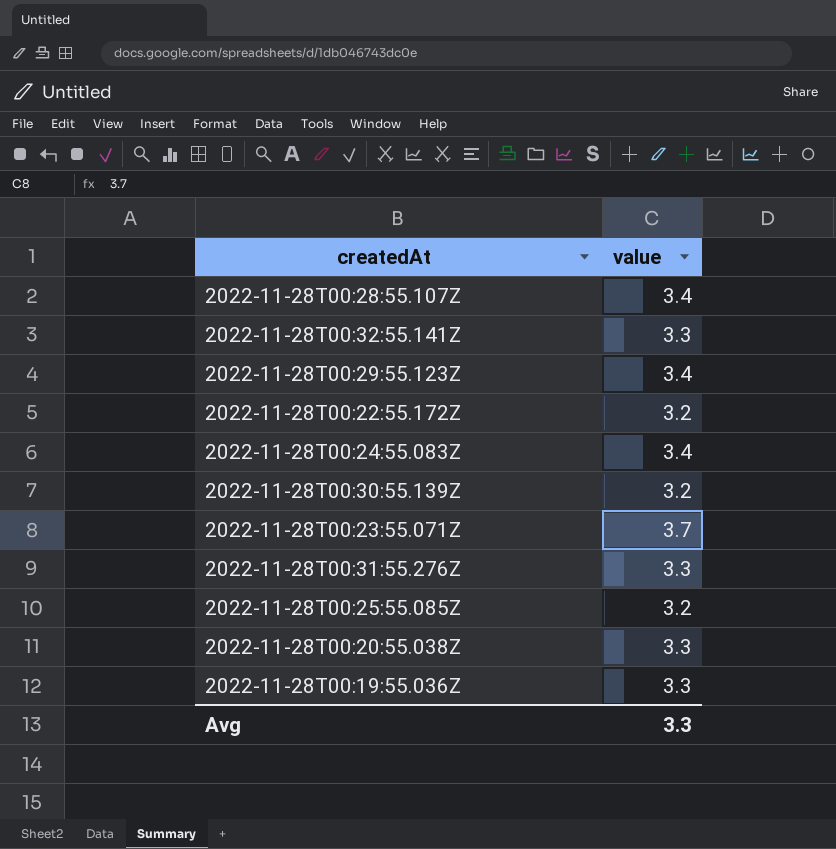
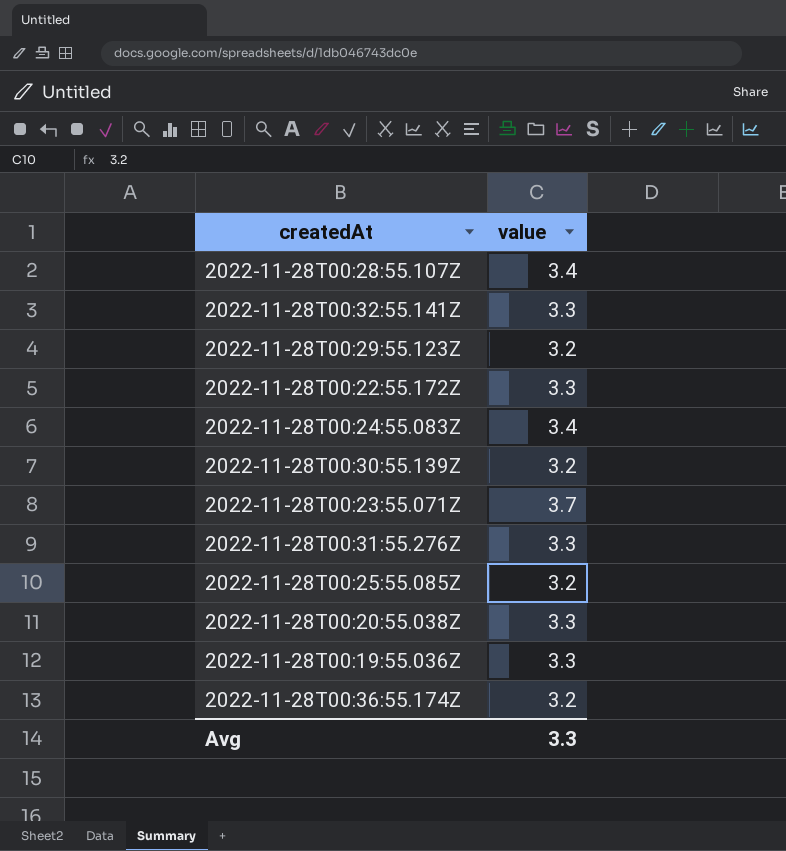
2022-11-28T00:29:55.123Z | value: 3.4 -> 3.2
2022-11-28T00:22:55.172Z | value: 3.2 -> 3.3
row 2022-11-28T00:36:55.174Z: none -> 3.2

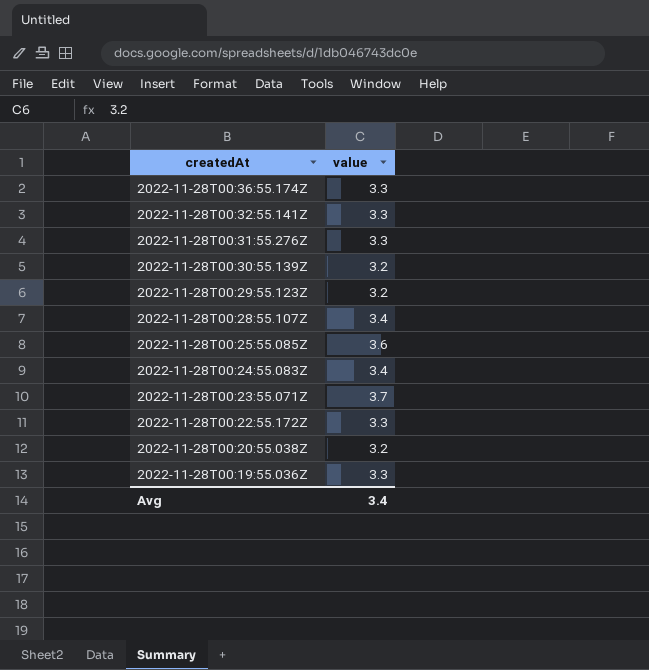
row order: none -> createdAt descending
2022-11-28T00:36:55.174Z | value: 3.2 -> 3.3
2022-11-28T00:25:55.085Z | value: 3.2 -> 3.6
2022-11-28T00:20:55.038Z | value: 3.3 -> 3.2
Avg | value: 3.3 -> 3.4

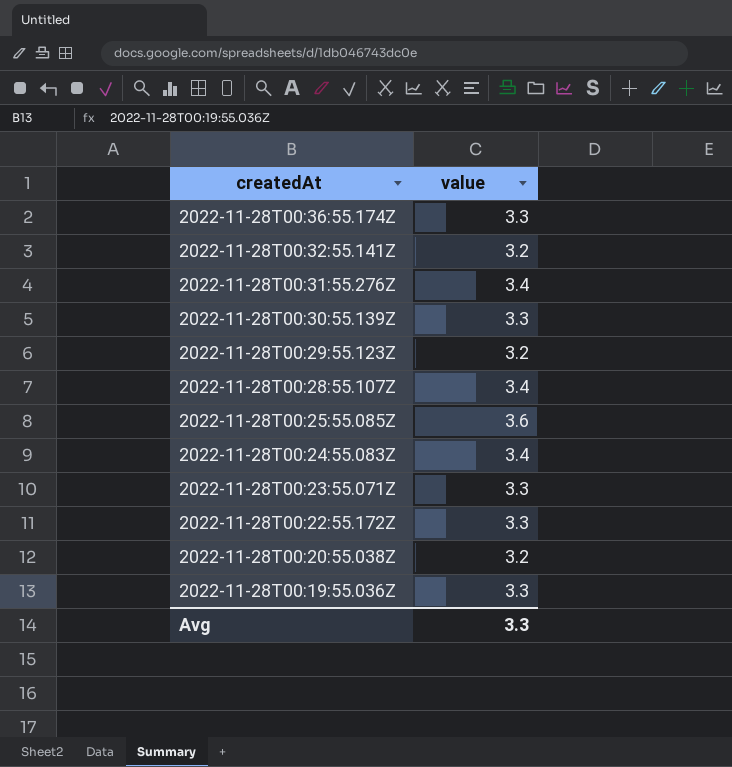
2022-11-28T00:32:55.141Z | value: 3.3 -> 3.2
2022-11-28T00:31:55.276Z | value: 3.3 -> 3.4
2022-11-28T00:30:55.139Z | value: 3.2 -> 3.3
2022-11-28T00:23:55.071Z | value: 3.7 -> 3.3
Avg | value: 3.4 -> 3.3

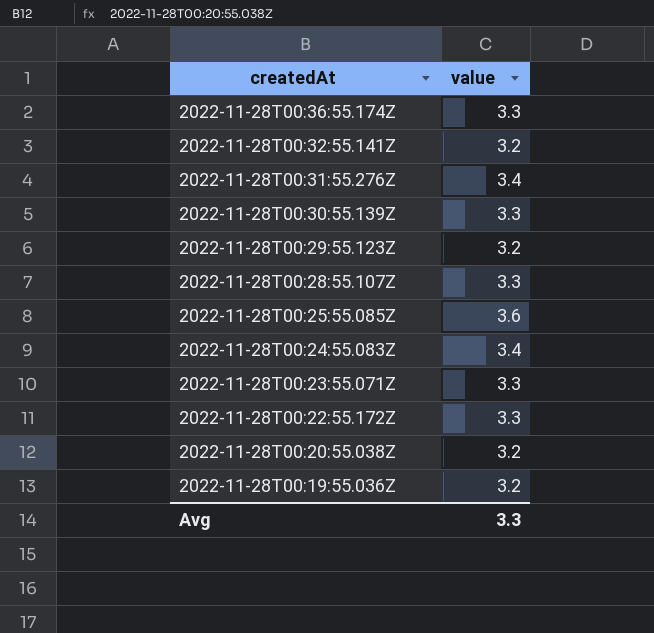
2022-11-28T00:28:55.107Z | value: 3.4 -> 3.3
2022-11-28T00:19:55.036Z | value: 3.3 -> 3.2

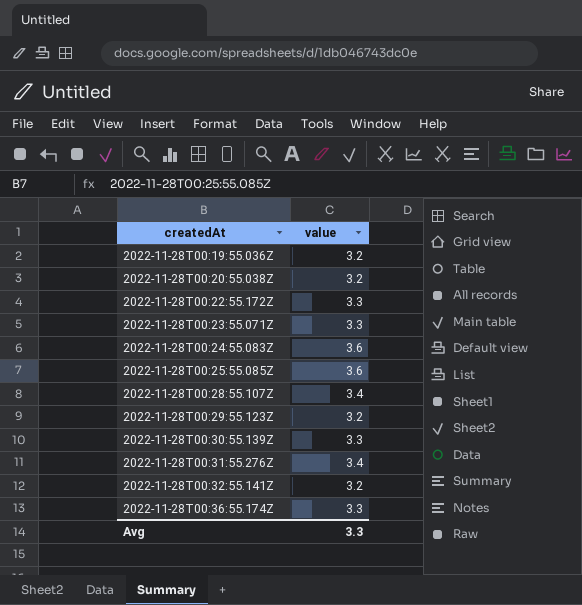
row order: createdAt descending -> createdAt ascending
2022-11-28T00:24:55.083Z | value: 3.4 -> 3.6
2022-11-28T00:28:55.107Z | value: 3.3 -> 3.4

